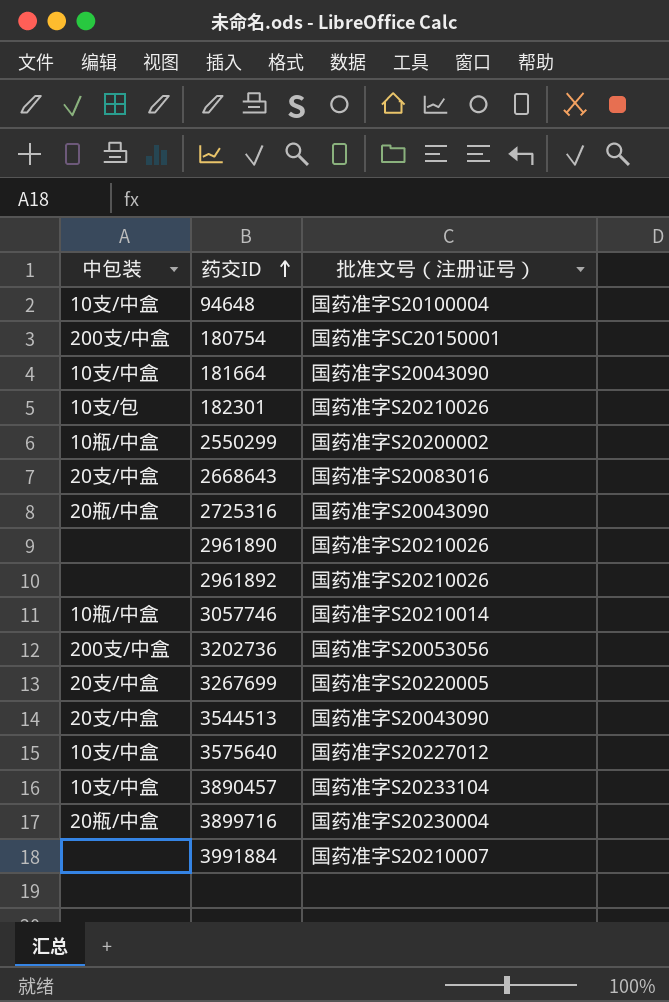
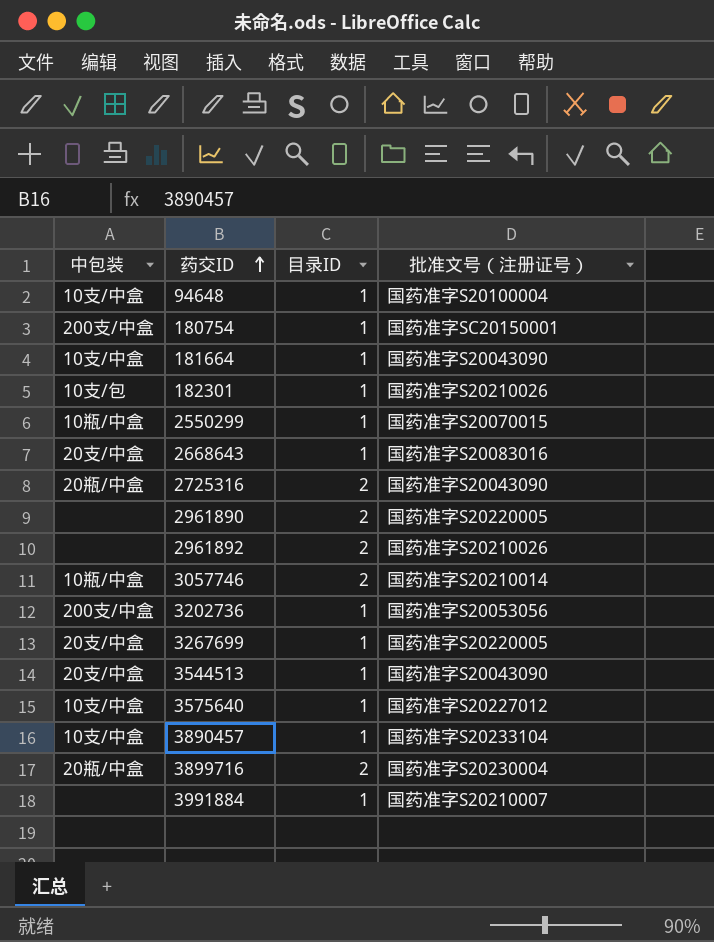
column 目录ID | position: none -> 3
2550299 | 批准文号（注册证号）: 国药准字S20200002 -> 国药准字S20070015
2961890 | 批准文号（注册证号）: 国药准字S20210026 -> 国药准字S20220005

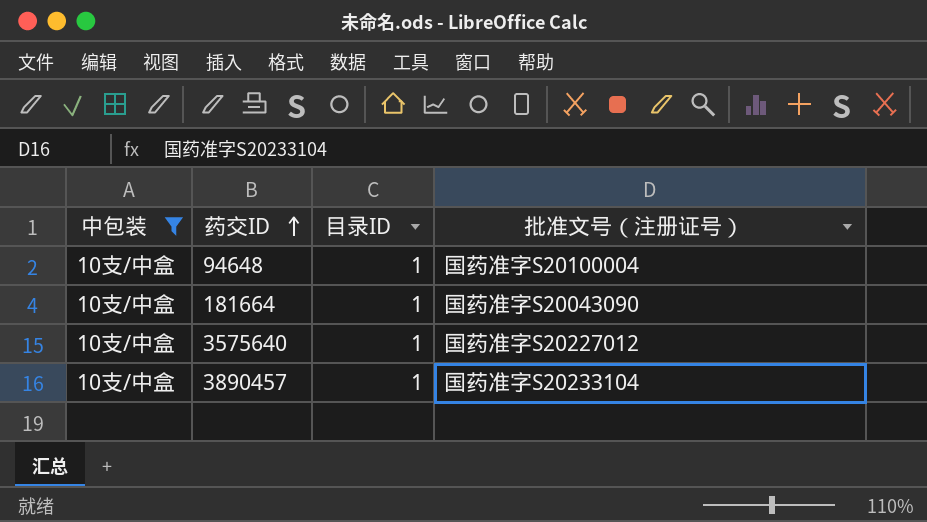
filter: none -> 中包装 = 10支/中盒

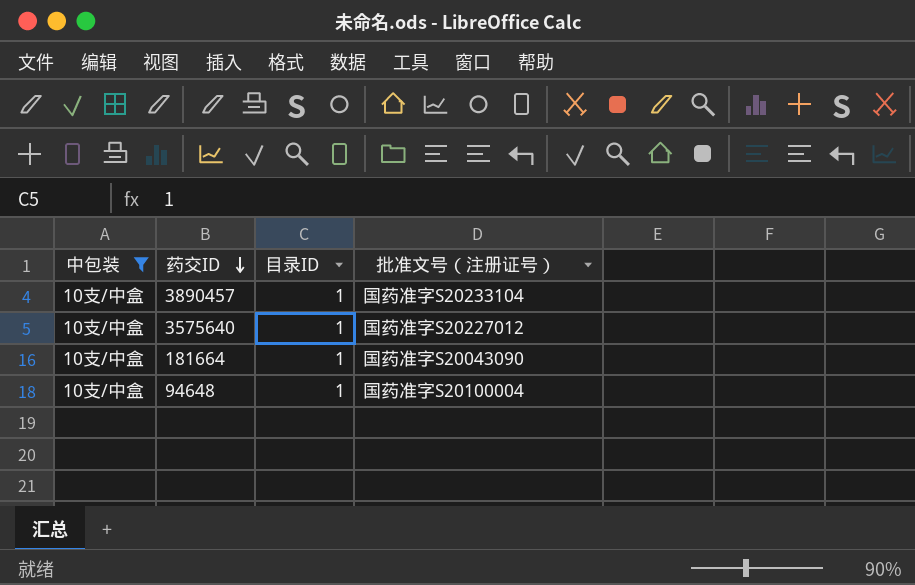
row order: 药交ID ascending -> 药交ID descending

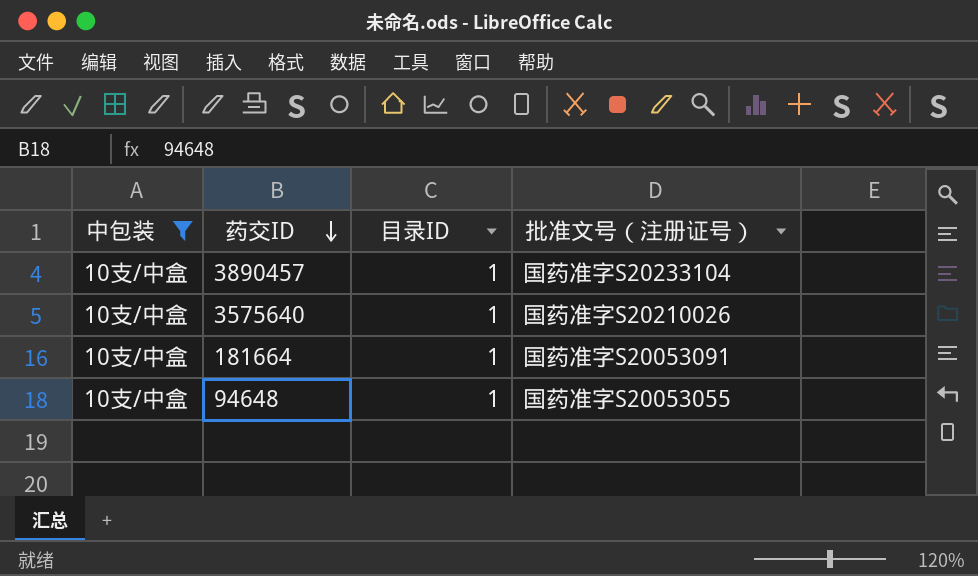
3575640 | 批准文号（注册证号）: 国药准字S20227012 -> 国药准字S20210026
181664 | 批准文号（注册证号）: 国药准字S20043090 -> 国药准字S20053091
94648 | 批准文号（注册证号）: 国药准字S20100004 -> 国药准字S20053055

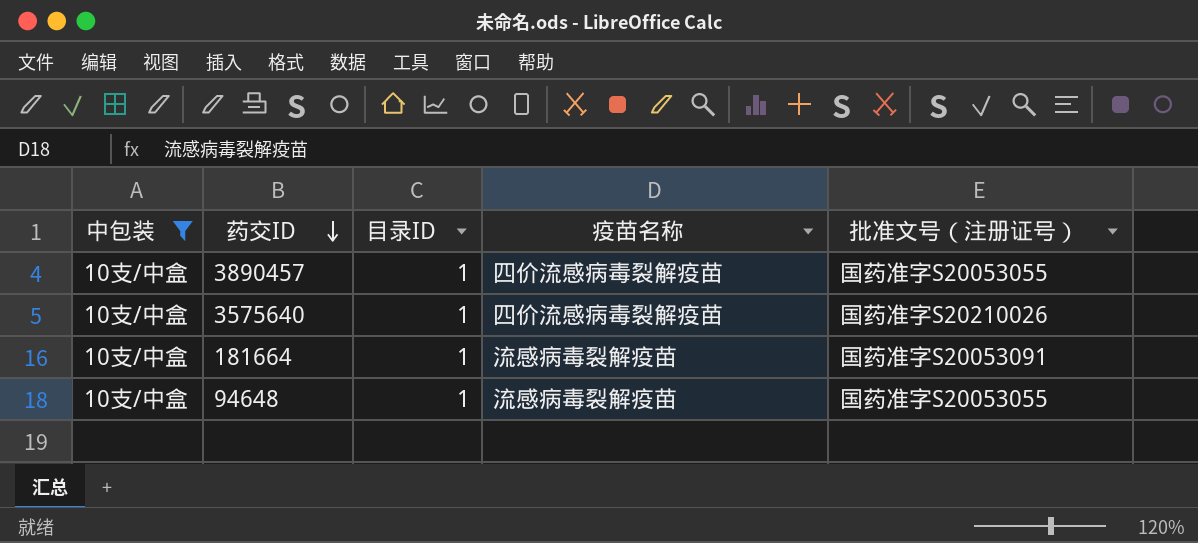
column 疫苗名称 | position: none -> 4
3890457 | 批准文号（注册证号）: 国药准字S20233104 -> 国药准字S20053055

